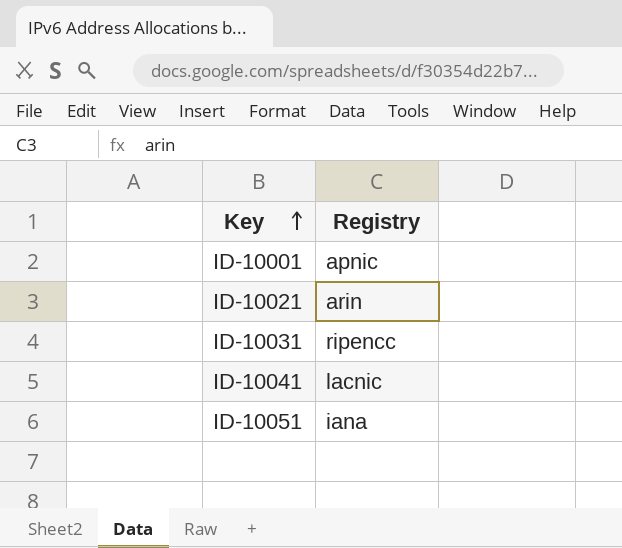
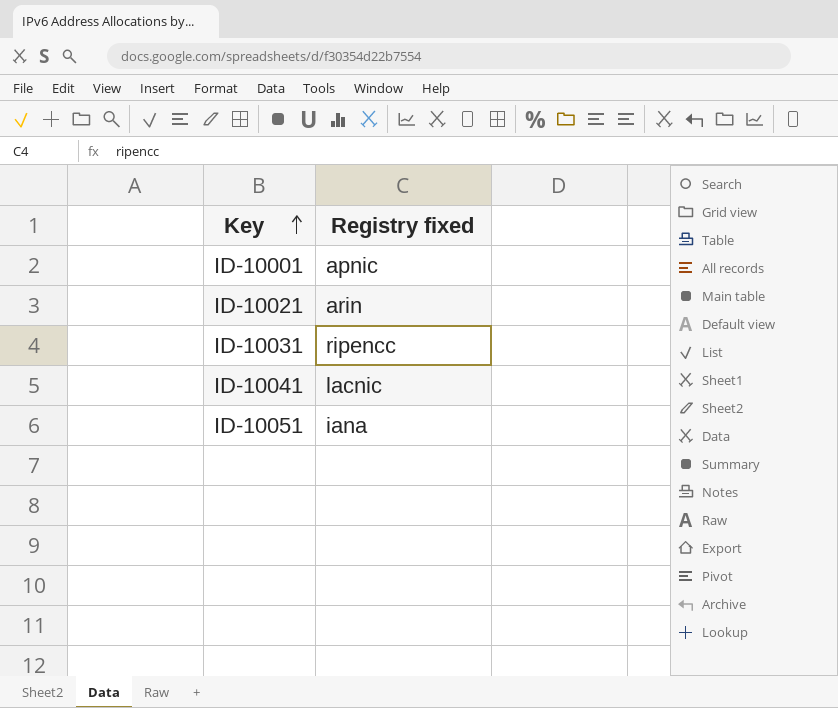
column name: Registry -> Registry fixed

